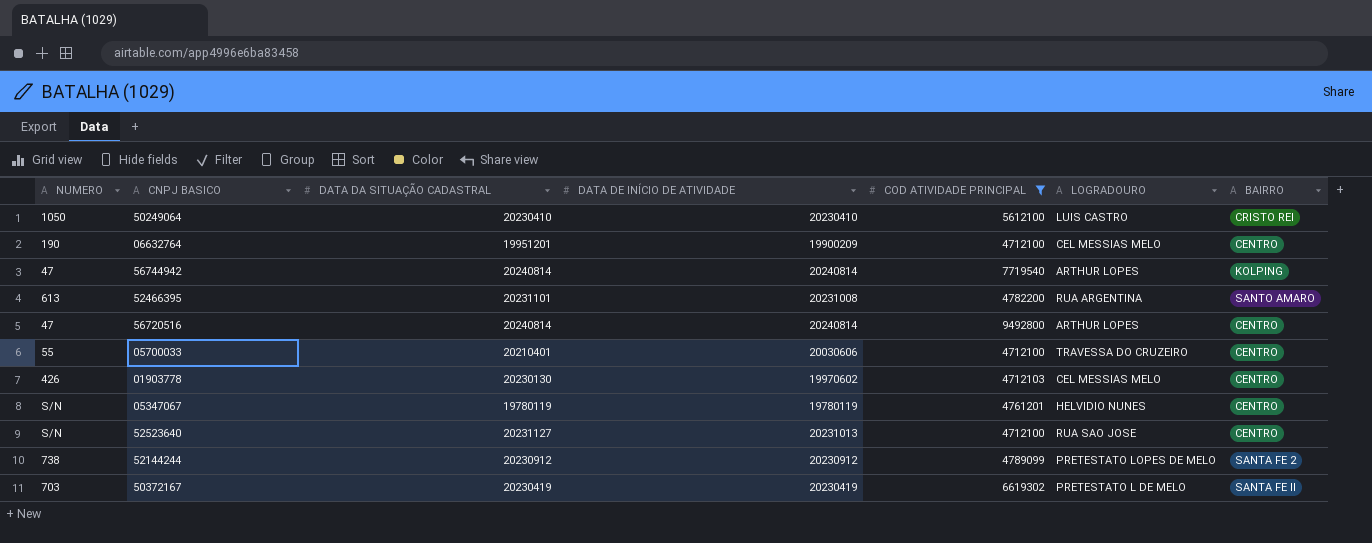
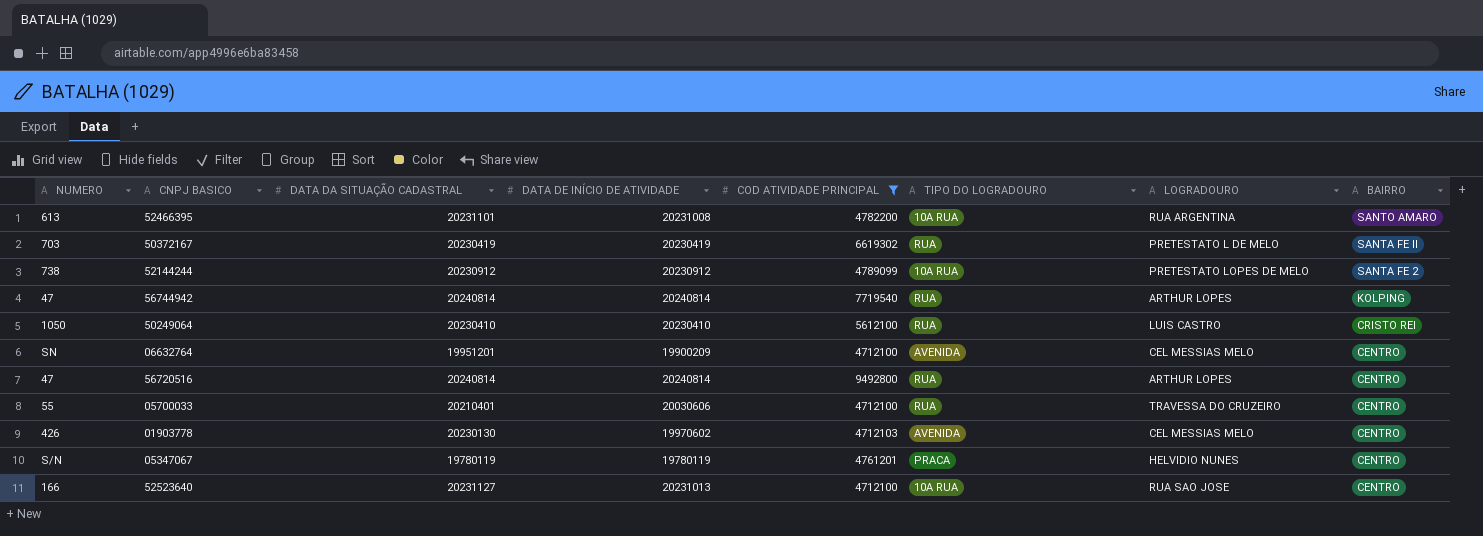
row order: none -> BAIRRO descending
column TIPO DO LOGRADOURO | position: none -> 6
06632764 | NUMERO: 190 -> SN
52523640 | NUMERO: S/N -> 166

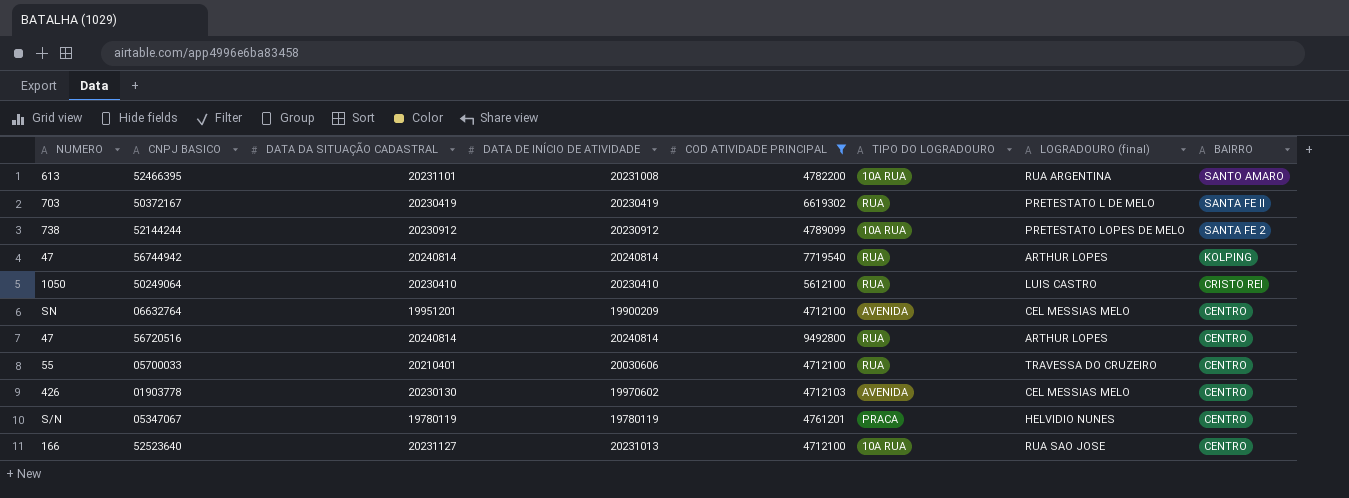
column name: LOGRADOURO -> LOGRADOURO (final)

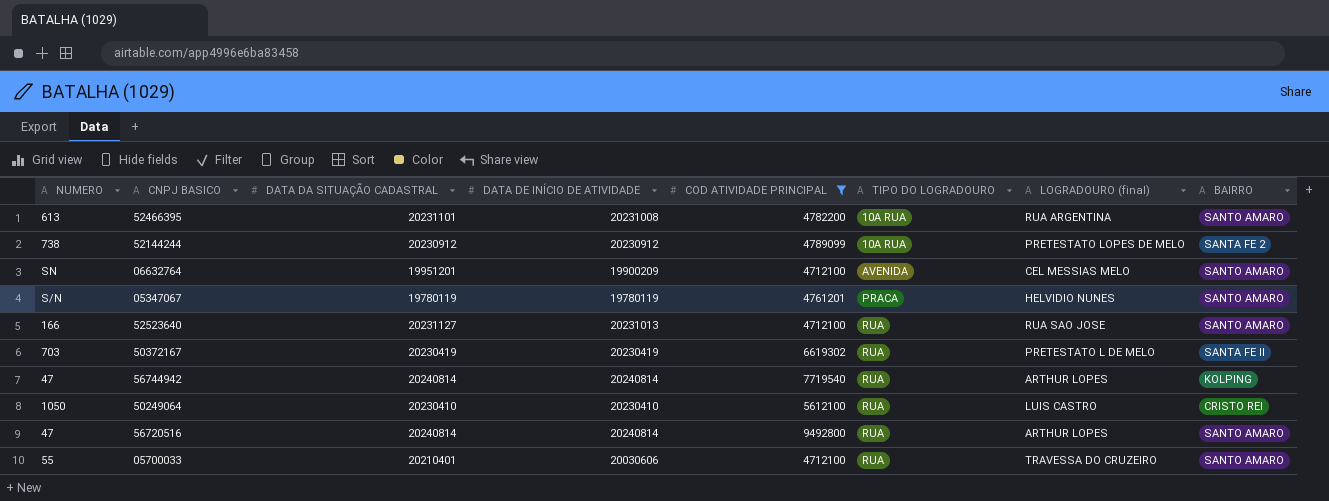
row order: BAIRRO descending -> TIPO DO LOGRADOURO ascending
row 01903778: 426 | 20230130 | 19970602 | 4712103 | AVENIDA | CEL MESSIAS MELO | CENTRO -> none
06632764 | BAIRRO: CENTRO -> SANTO AMARO
05347067 | BAIRRO: CENTRO -> SANTO AMARO
52523640 | TIPO DO LOGRADOURO: 10A RUA -> RUA
52523640 | BAIRRO: CENTRO -> SANTO AMARO
56720516 | BAIRRO: CENTRO -> SANTO AMARO
05700033 | BAIRRO: CENTRO -> SANTO AMARO

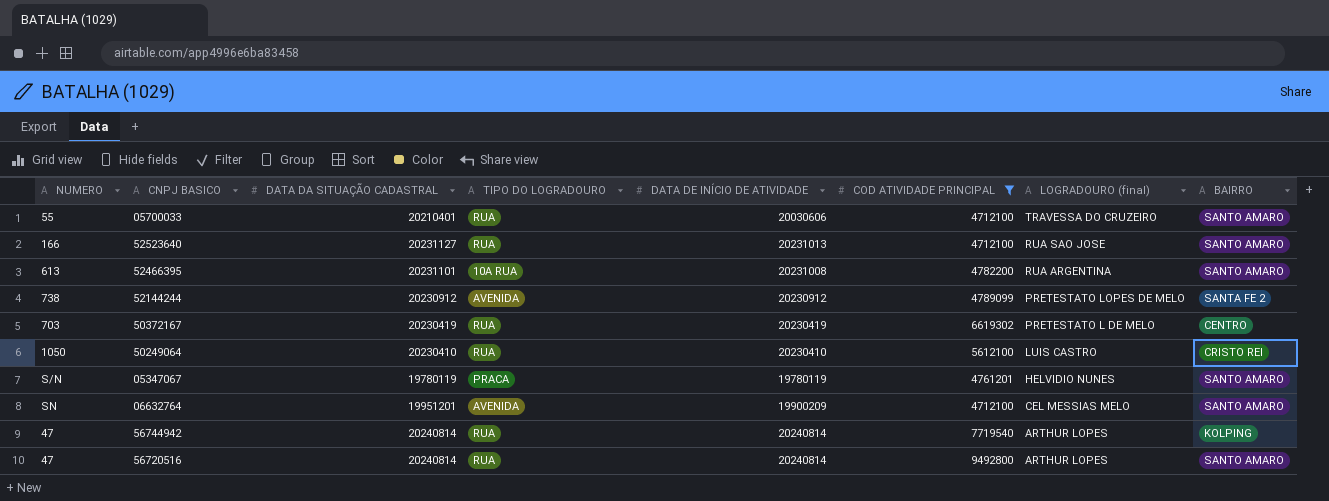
row order: TIPO DO LOGRADOURO ascending -> LOGRADOURO (final) descending
column TIPO DO LOGRADOURO | position: 6 -> 4
52144244 | TIPO DO LOGRADOURO: 10A RUA -> AVENIDA
50372167 | BAIRRO: SANTA FE II -> CENTRO

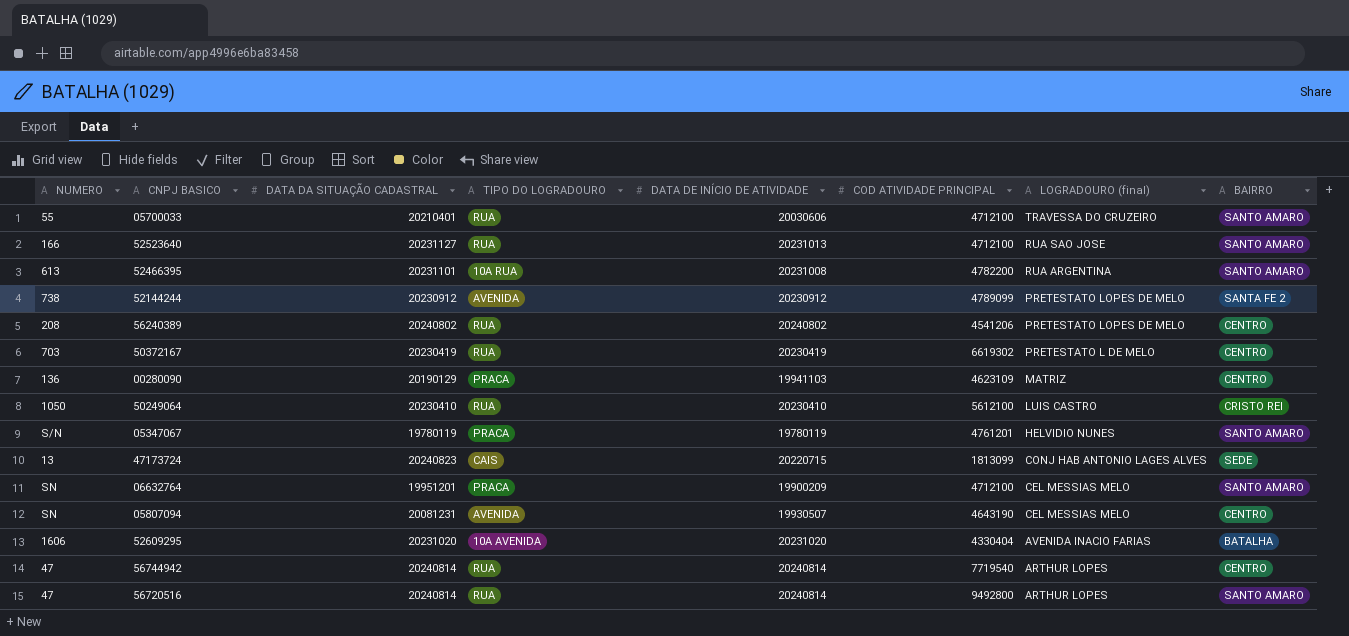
filter: COD ATIVIDADE PRINCIPAL >= 4712100 -> none
06632764 | TIPO DO LOGRADOURO: AVENIDA -> PRACA
56744942 | BAIRRO: KOLPING -> CENTRO

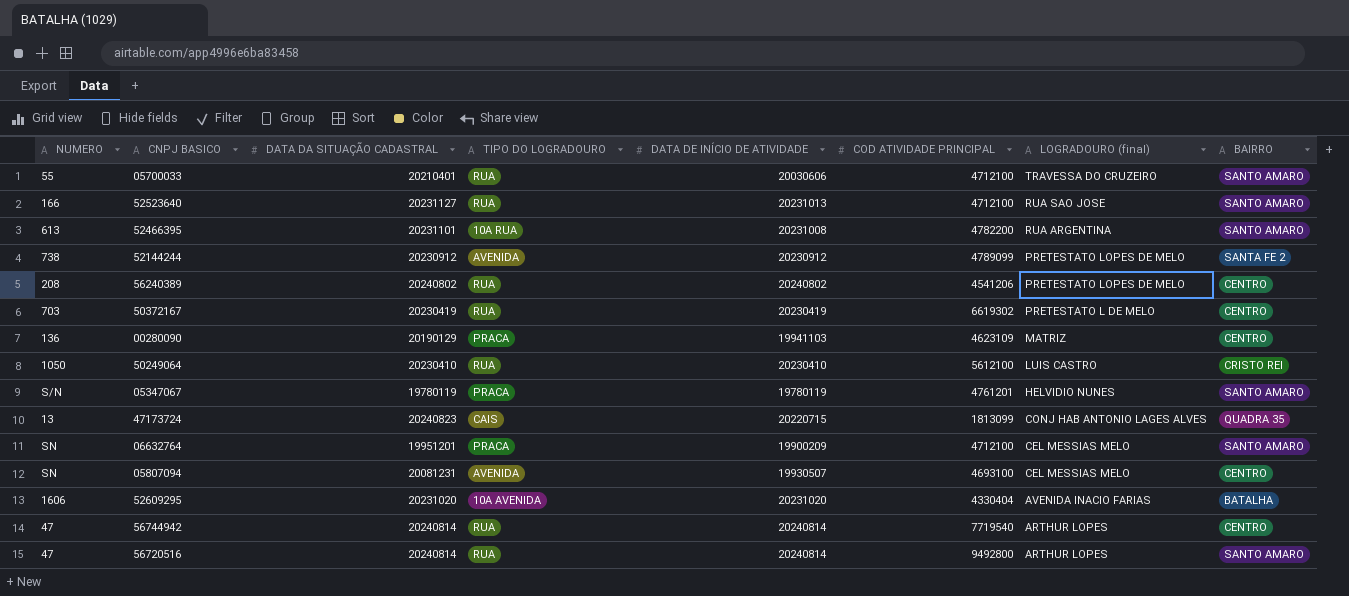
47173724 | BAIRRO: SEDE -> QUADRA 35
05807094 | COD ATIVIDADE PRINCIPAL: 4643190 -> 4693100

